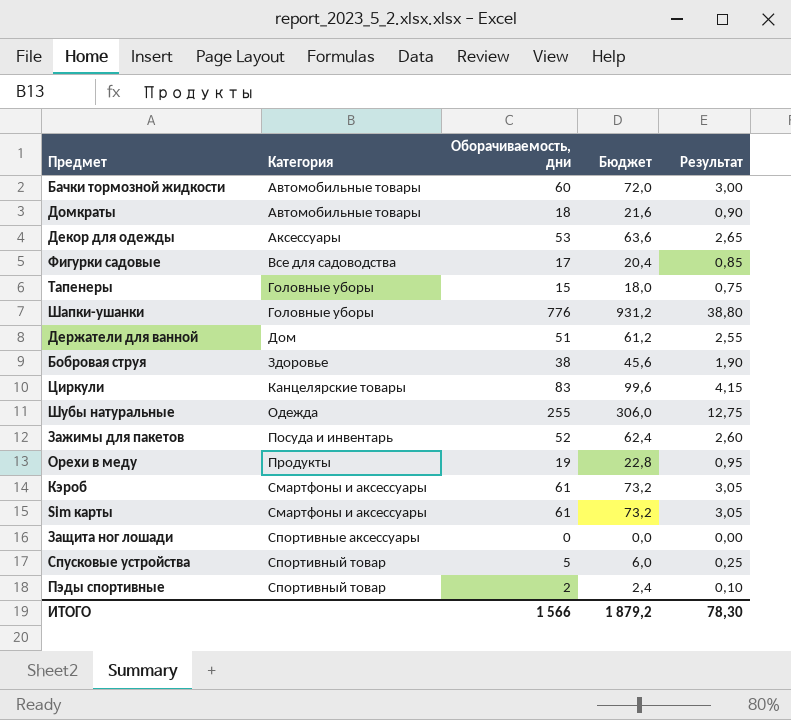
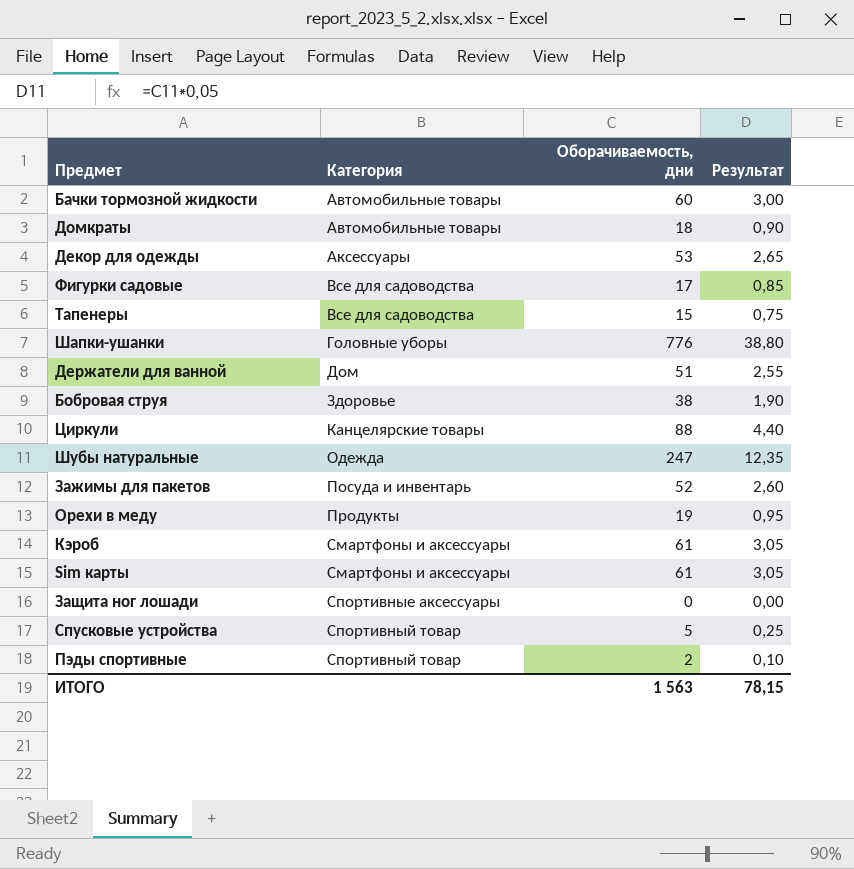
column Бюджет | formula: [Оборачиваемость, дни] * 1,2 -> none
Тапенеры | Категория: Головные уборы -> Все для садоводства
Циркули | Оборачиваемость, дни: 83 -> 88
Циркули | Результат: 4,15 -> 4,40
Шубы натуральные | Оборачиваемость, дни: 255 -> 247
Шубы натуральные | Результат: 12,75 -> 12,35
ИТОГО | Оборачиваемость, дни: 1 566 -> 1 563
ИТОГО | Результат: 78,30 -> 78,15

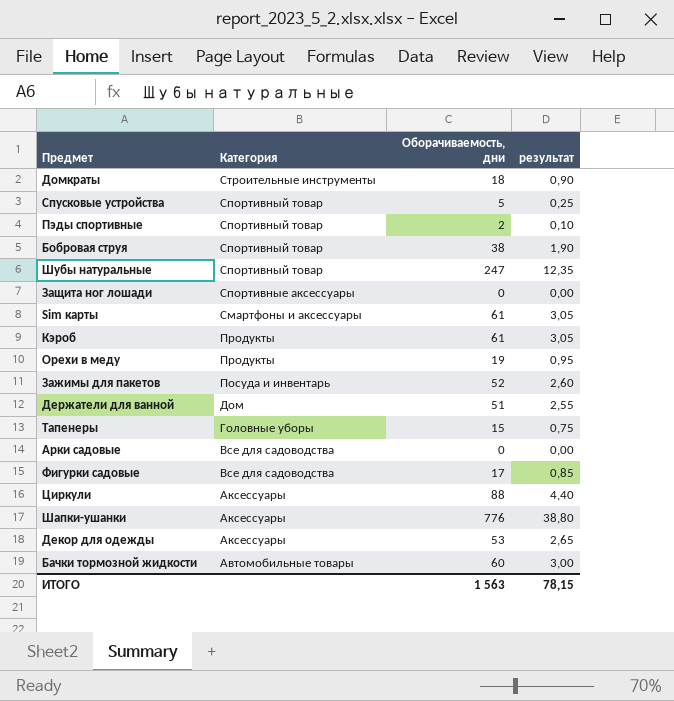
row order: Категория ascending -> Категория descending
column name: Результат -> результат
Домкраты | Категория: Автомобильные товары -> Строительные инструменты
Бобровая струя | Категория: Здоровье -> Спортивный товар
Шубы натуральные | Категория: Одежда -> Спортивный товар
Кэроб | Категория: Смартфоны и аксессуары -> Продукты
Тапенеры | Категория: Все для садоводства -> Головные уборы
row Арки садовые: none -> Все для садоводства | 0 | 0,00
Циркули | Категория: Канцелярские товары -> Аксессуары
Шапки-ушанки | Категория: Головные уборы -> Аксессуары

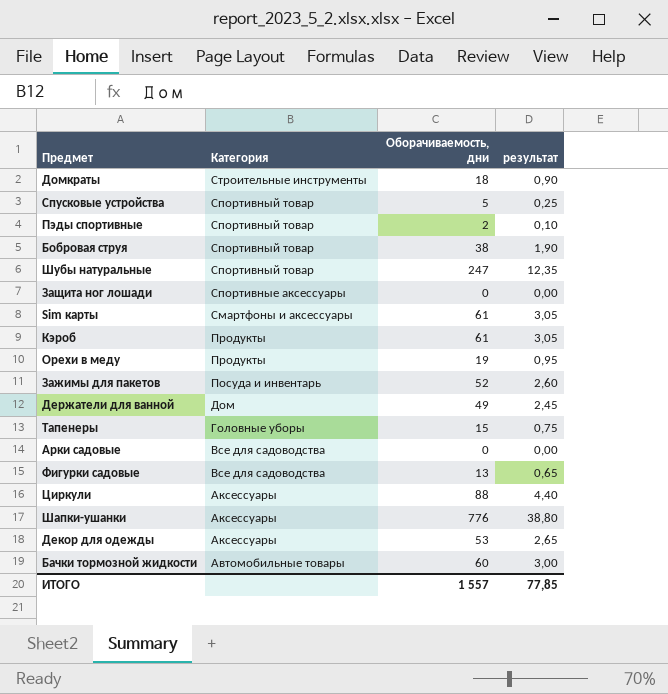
Держатели для ванной | Оборачиваемость, дни: 51 -> 49
Держатели для ванной | результат: 2,55 -> 2,45
Фигурки садовые | Оборачиваемость, дни: 17 -> 13
Фигурки садовые | результат: 0,85 -> 0,65
ИТОГО | Оборачиваемость, дни: 1 563 -> 1 557
ИТОГО | результат: 78,15 -> 77,85

